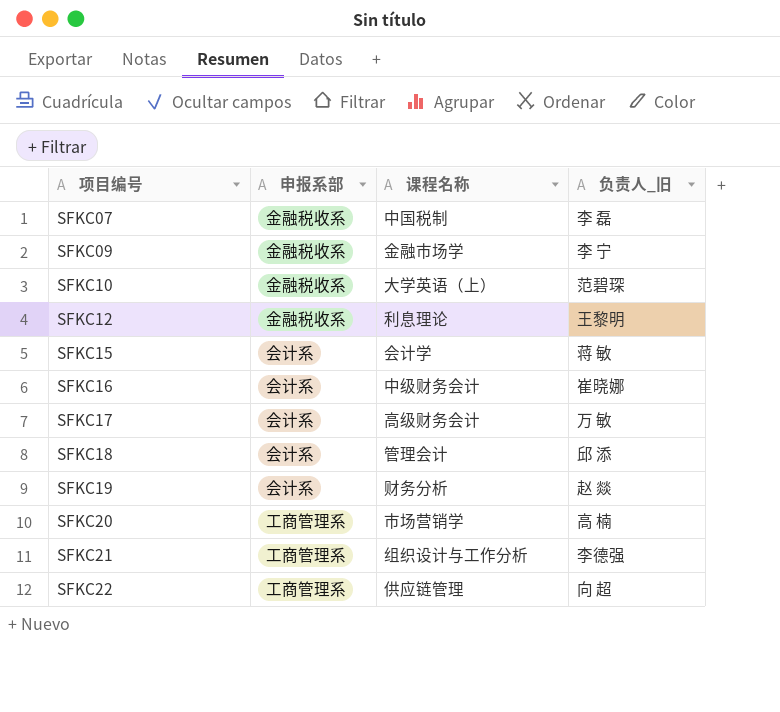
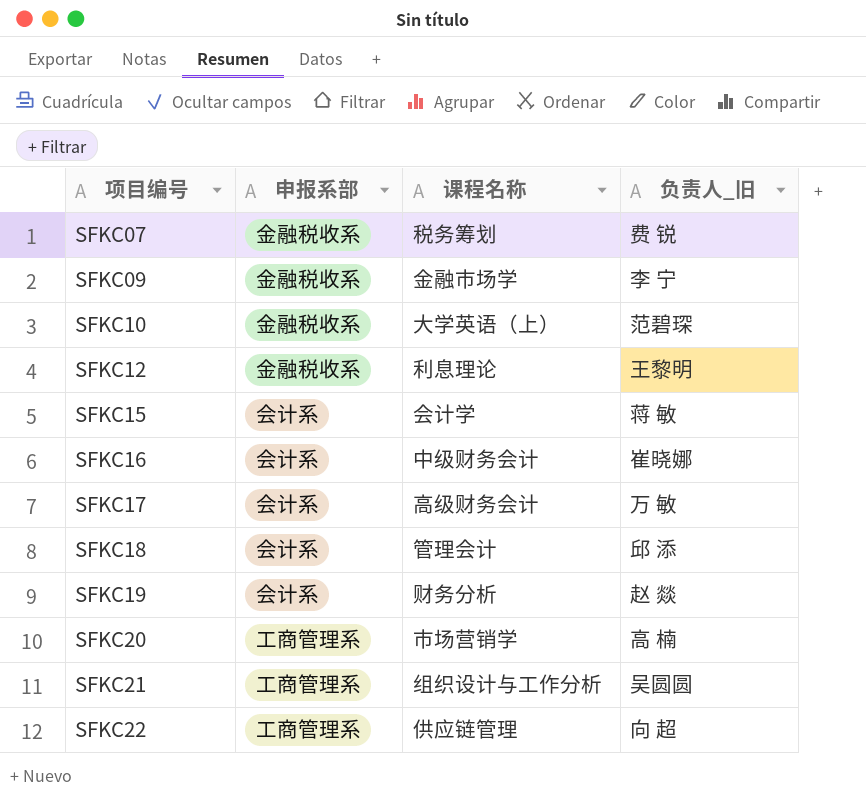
SFKC07 | 课程名称: 中国税制 -> 税务筹划
SFKC07 | 负责人_旧: 李 磊 -> 费 锐
SFKC21 | 负责人_旧: 李德强 -> 吴圆圆

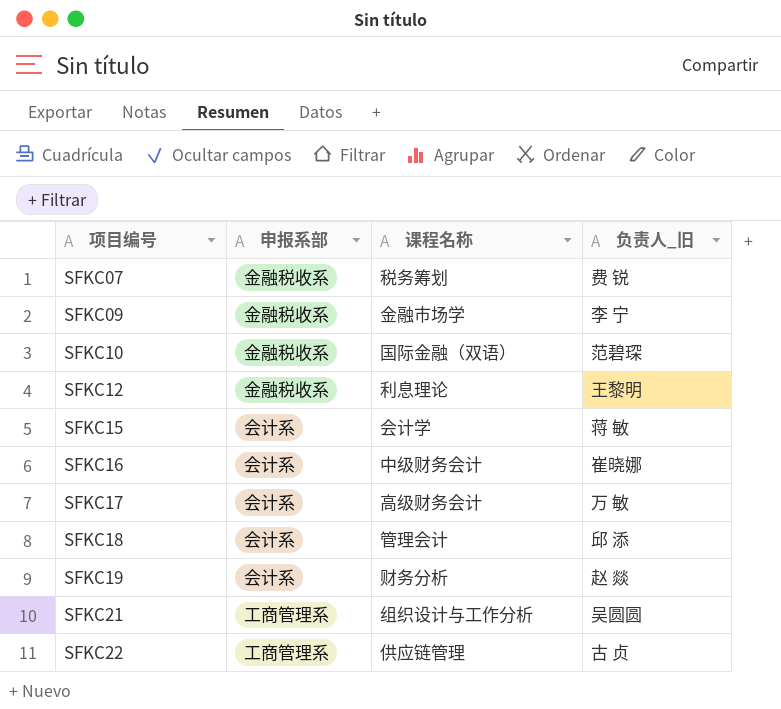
row SFKC20: 工商管理系 | 市场营销学 | 高 楠 -> none
SFKC10 | 课程名称: 大学英语（上） -> 国际金融（双语）
SFKC22 | 负责人_旧: 向 超 -> 古 贞

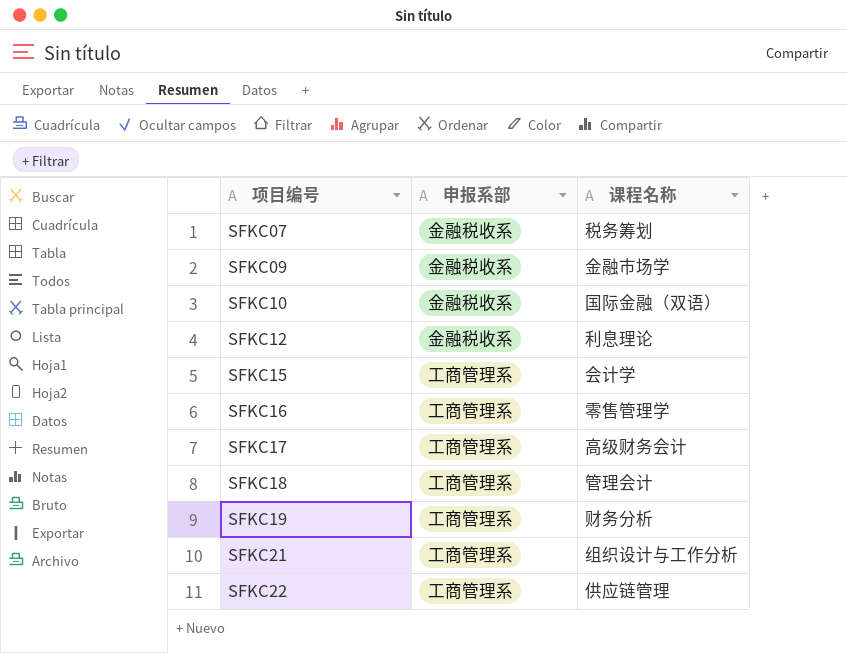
column 负责人_旧 | position: 4 -> none
SFKC15 | 申报系部: 会计系 -> 工商管理系
SFKC16 | 申报系部: 会计系 -> 工商管理系
SFKC16 | 课程名称: 中级财务会计 -> 零售管理学
SFKC17 | 申报系部: 会计系 -> 工商管理系
SFKC18 | 申报系部: 会计系 -> 工商管理系
SFKC19 | 申报系部: 会计系 -> 工商管理系

